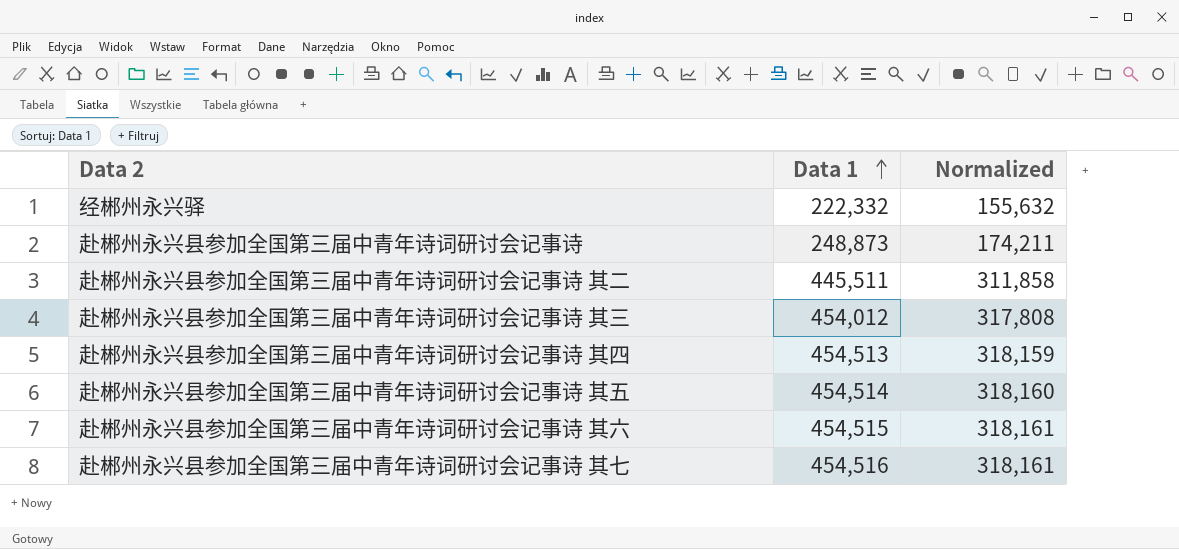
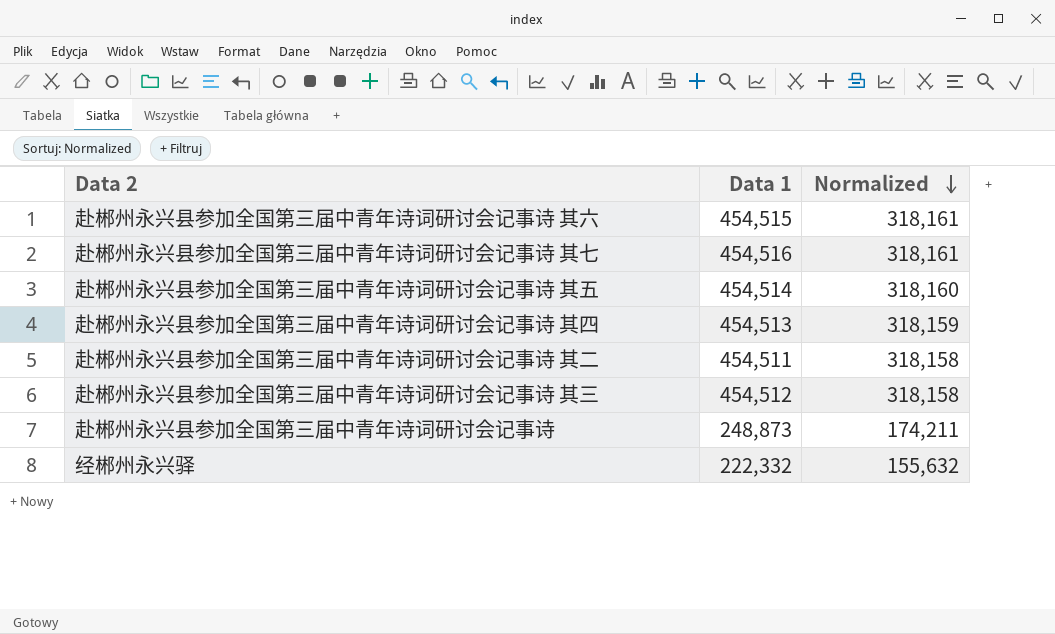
row order: Data 1 ascending -> Normalized descending
赴郴州永兴县参加全国第三届中青年诗词研讨会记事诗 其二 | Data 1: 445,511 -> 454,511
赴郴州永兴县参加全国第三届中青年诗词研讨会记事诗 其二 | Normalized: 311,858 -> 318,158
赴郴州永兴县参加全国第三届中青年诗词研讨会记事诗 其三 | Data 1: 454,012 -> 454,512
赴郴州永兴县参加全国第三届中青年诗词研讨会记事诗 其三 | Normalized: 317,808 -> 318,158

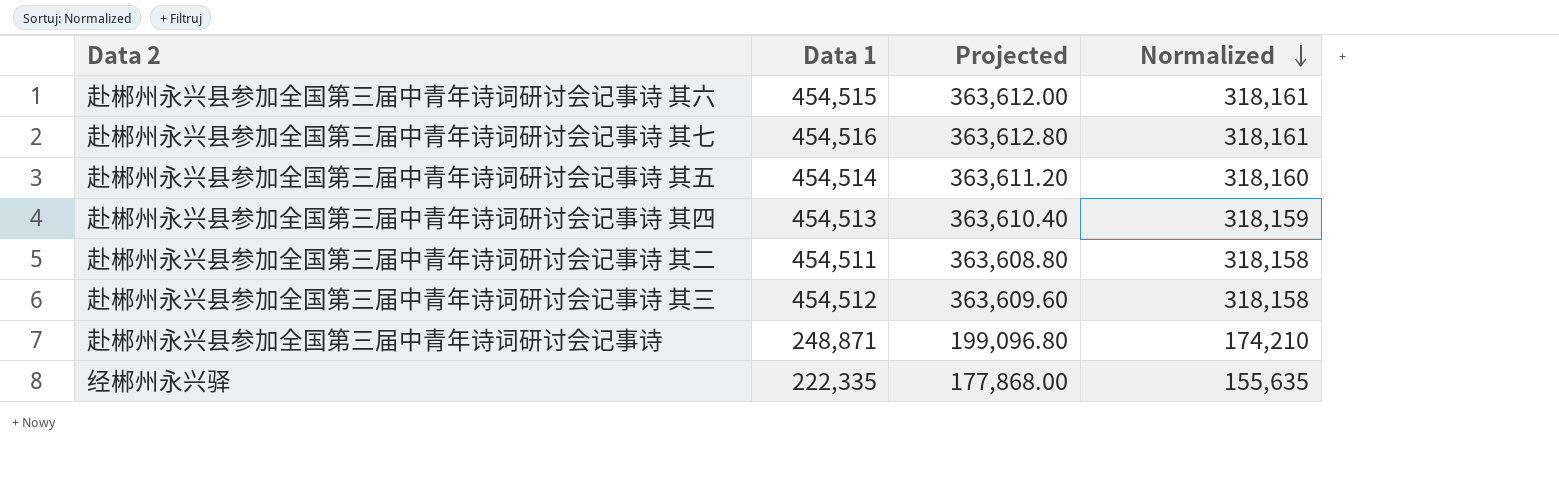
column Projected | formula: none -> [Data 1] * 0.8
赴郴州永兴县参加全国第三届中青年诗词研讨会记事诗 | Data 1: 248,873 -> 248,871
赴郴州永兴县参加全国第三届中青年诗词研讨会记事诗 | Normalized: 174,211 -> 174,210
经郴州永兴驿 | Data 1: 222,332 -> 222,335
经郴州永兴驿 | Normalized: 155,632 -> 155,635

